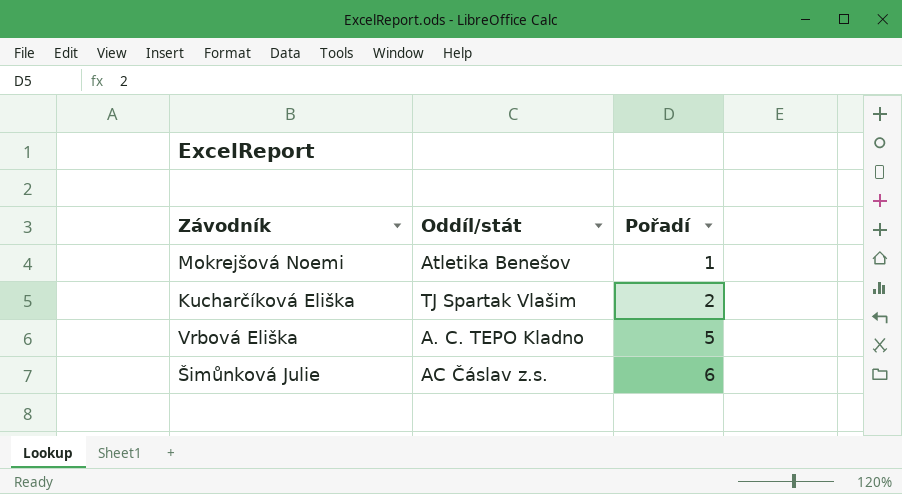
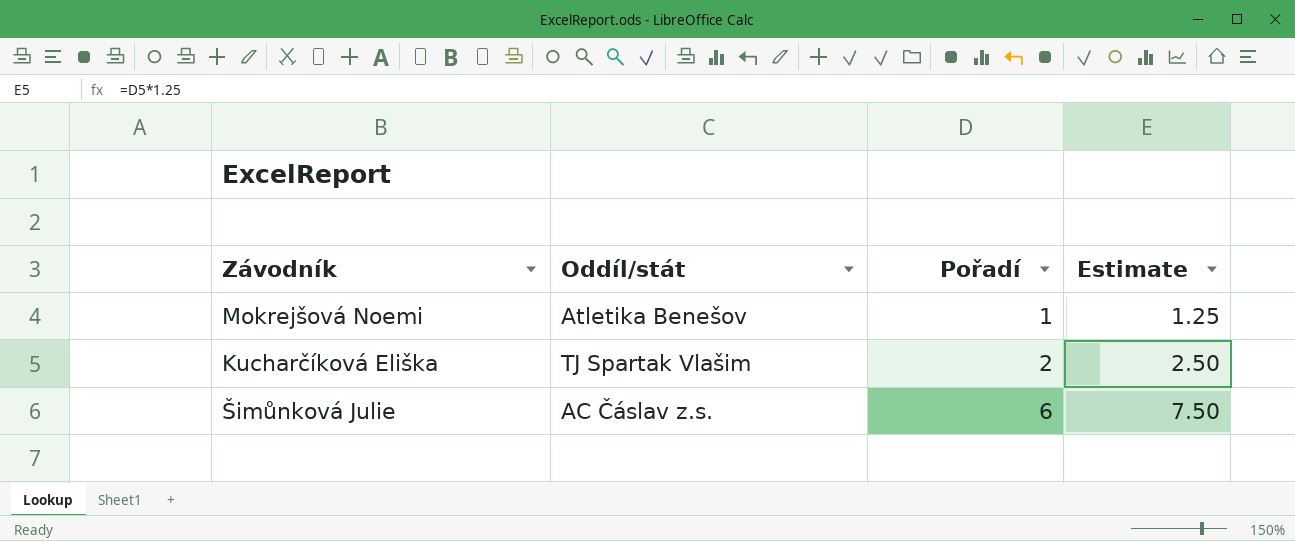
column Estimate | formula: none -> [Pořadí] * 1.25
row Vrbová Eliška: A. C. TEPO Kladno | 5 -> none

